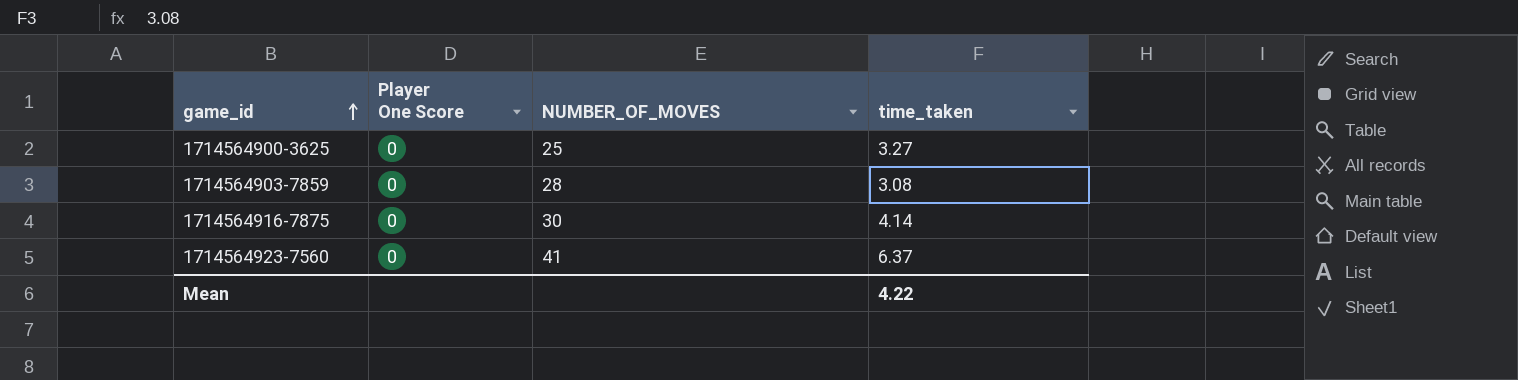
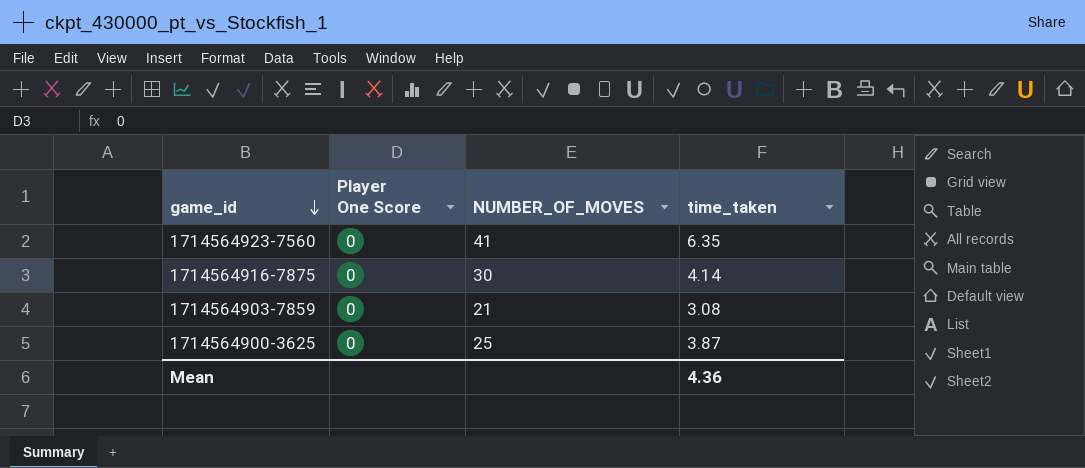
row order: game_id ascending -> game_id descending
1714564923-7560 | time_taken: 6.37 -> 6.35
1714564903-7859 | NUMBER_OF_MOVES: 28 -> 21
1714564900-3625 | time_taken: 3.27 -> 3.87
Mean | time_taken: 4.22 -> 4.36

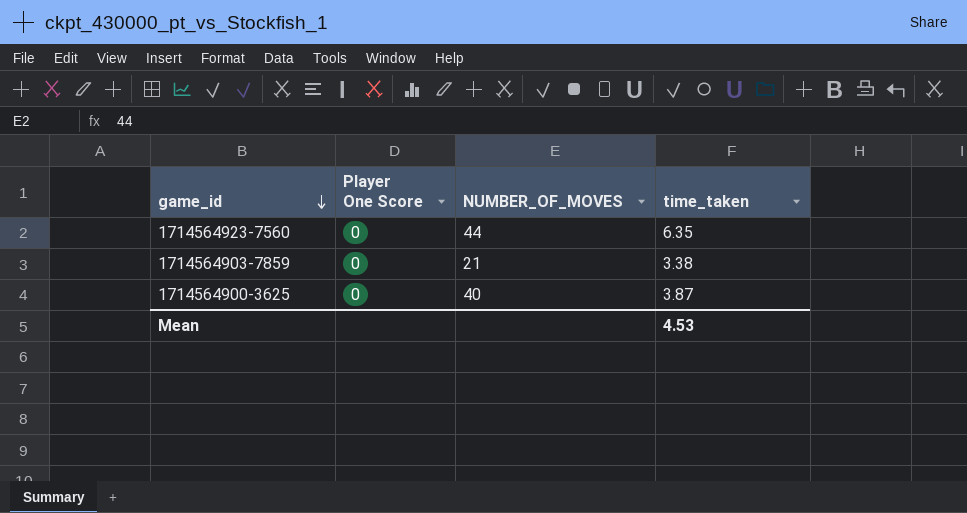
row 1714564916-7875: 0 | 30 | 4.14 -> none
1714564923-7560 | NUMBER_OF_MOVES: 41 -> 44
1714564903-7859 | time_taken: 3.08 -> 3.38
1714564900-3625 | NUMBER_OF_MOVES: 25 -> 40
Mean | time_taken: 4.36 -> 4.53

